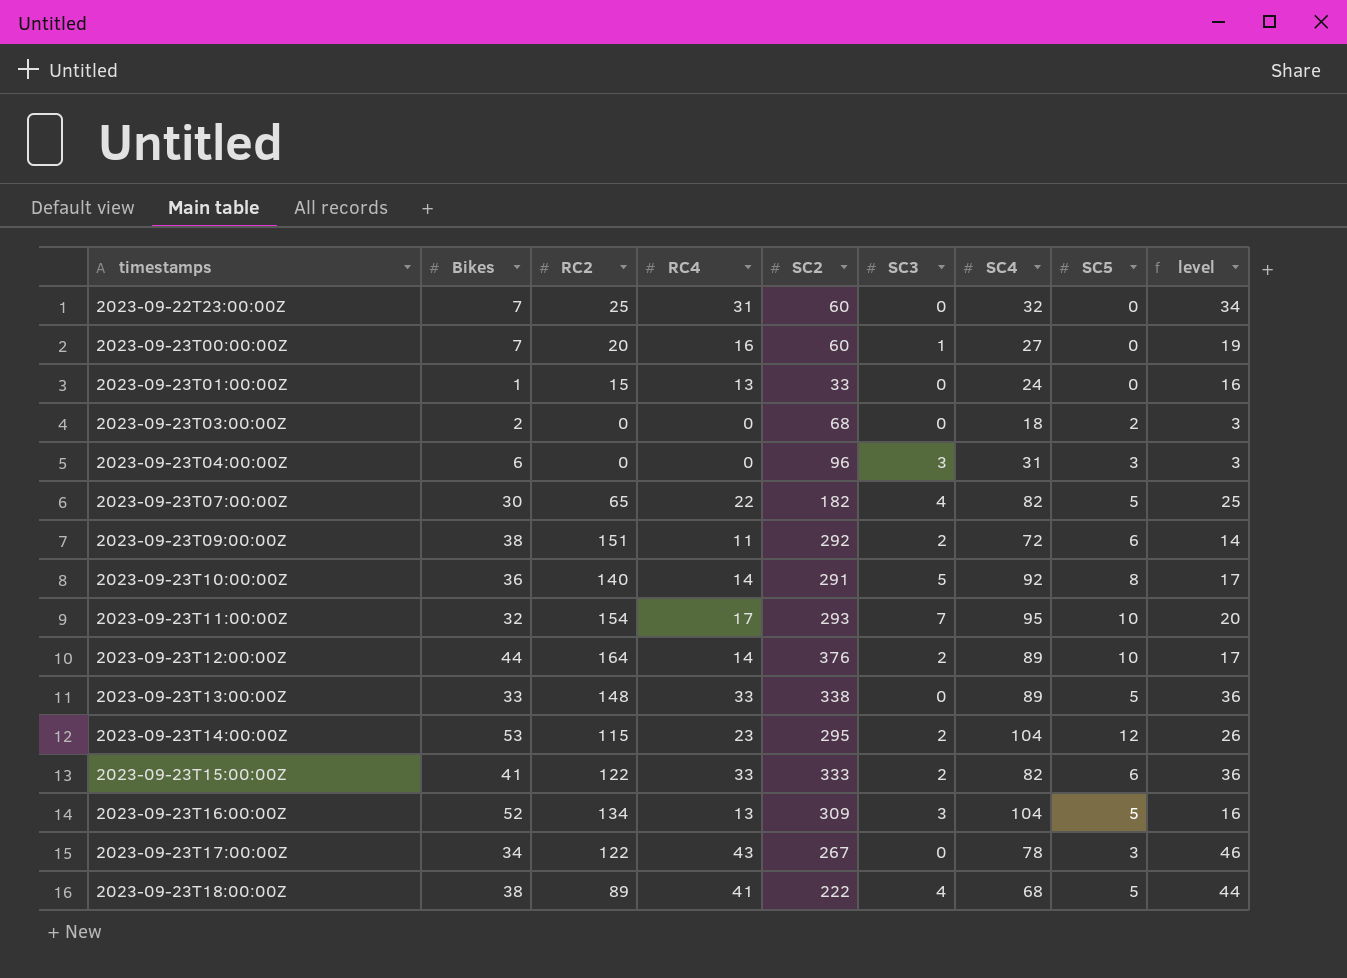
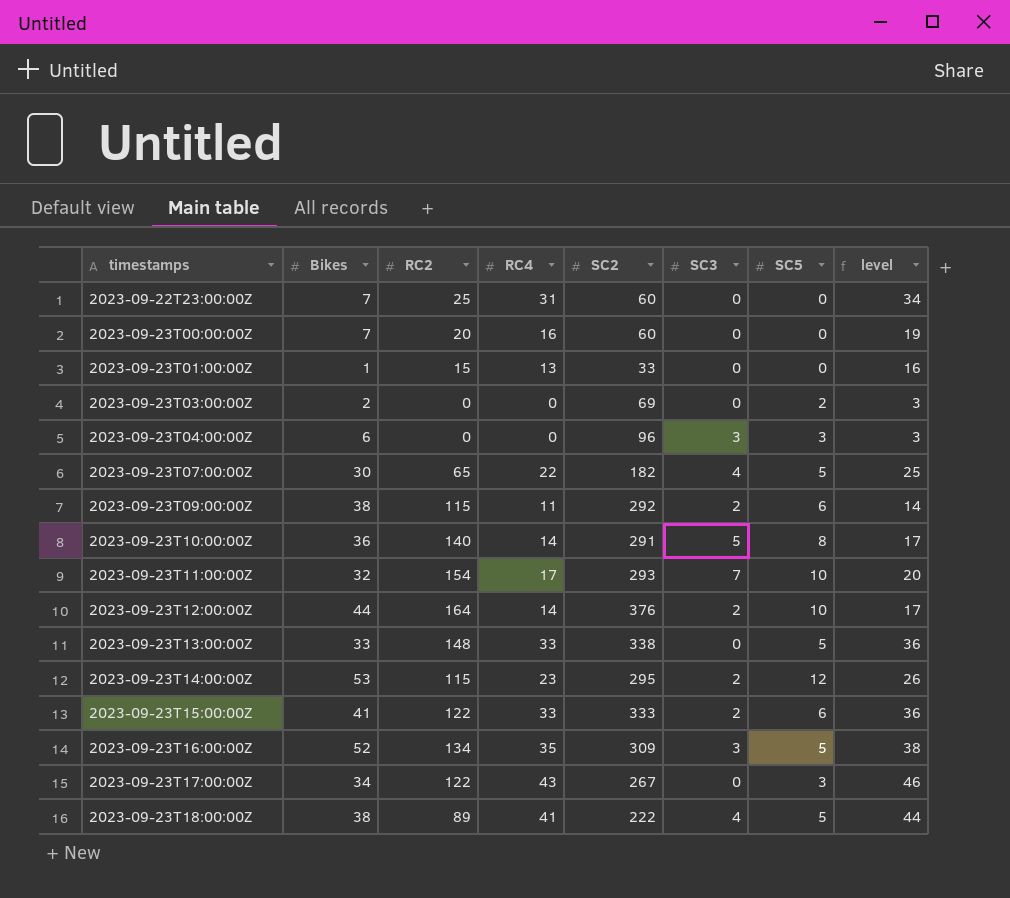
column SC4 | position: 7 -> none
2023-09-23T00:00:00Z | SC3: 1 -> 0
2023-09-23T03:00:00Z | SC2: 68 -> 69
2023-09-23T09:00:00Z | RC2: 151 -> 115
2023-09-23T16:00:00Z | RC4: 13 -> 35
2023-09-23T16:00:00Z | level: 16 -> 38

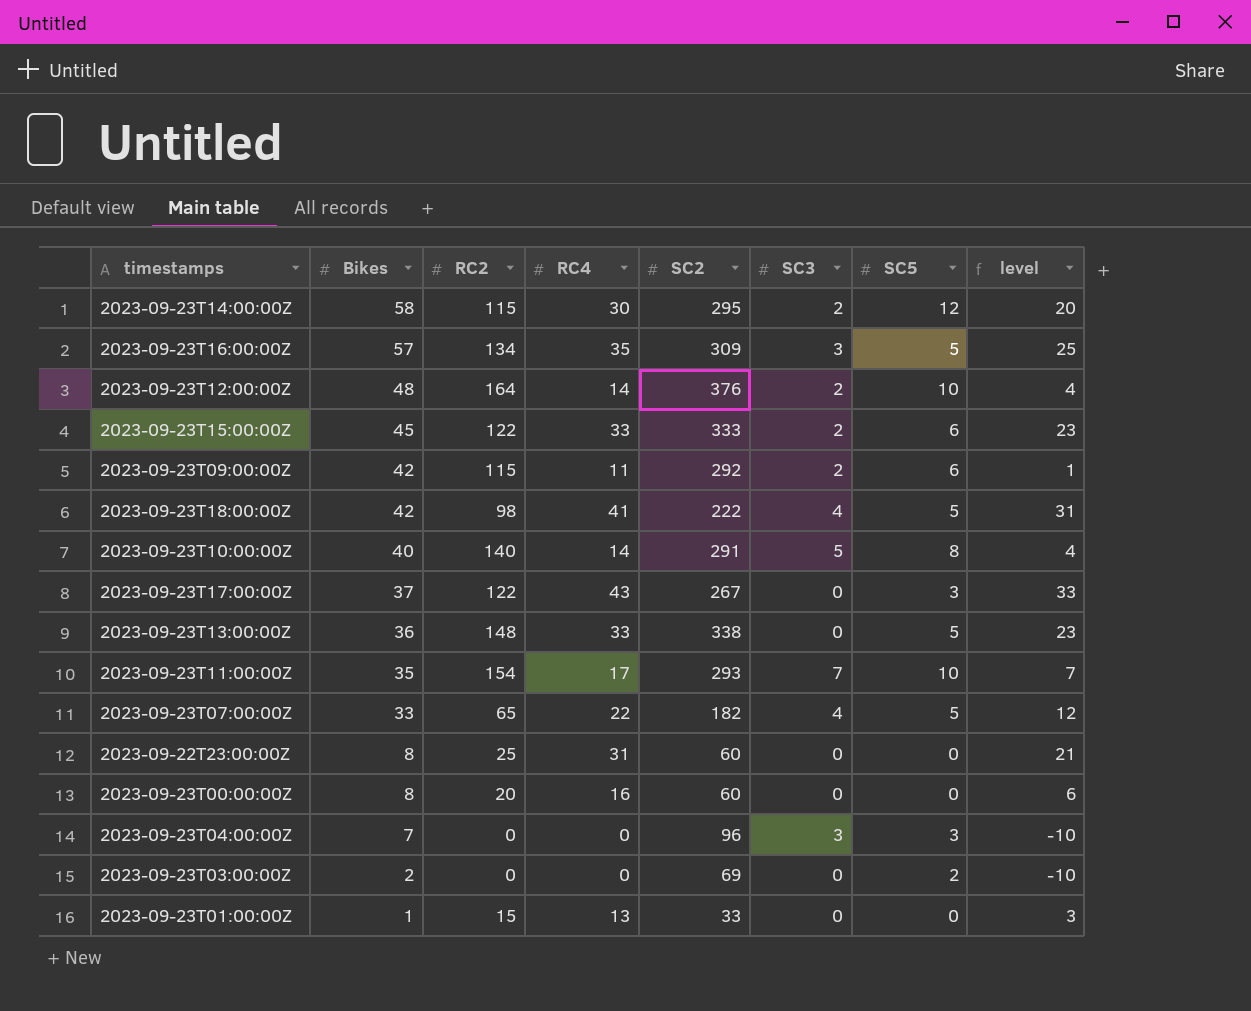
row order: timestamps ascending -> Bikes descending
column level | formula: [RC4] + 3 -> [RC4] - 10
2023-09-23T14:00:00Z | Bikes: 53 -> 58
2023-09-23T14:00:00Z | RC4: 23 -> 30
2023-09-23T16:00:00Z | Bikes: 52 -> 57
2023-09-23T12:00:00Z | Bikes: 44 -> 48
2023-09-23T15:00:00Z | Bikes: 41 -> 45
2023-09-23T09:00:00Z | Bikes: 38 -> 42
2023-09-23T18:00:00Z | Bikes: 38 -> 42
2023-09-23T18:00:00Z | RC2: 89 -> 98
2023-09-23T10:00:00Z | Bikes: 36 -> 40
2023-09-23T17:00:00Z | Bikes: 34 -> 37
2023-09-23T13:00:00Z | Bikes: 33 -> 36
2023-09-23T11:00:00Z | Bikes: 32 -> 35
2023-09-23T07:00:00Z | Bikes: 30 -> 33
2023-09-22T23:00:00Z | Bikes: 7 -> 8
2023-09-23T00:00:00Z | Bikes: 7 -> 8
2023-09-23T04:00:00Z | Bikes: 6 -> 7

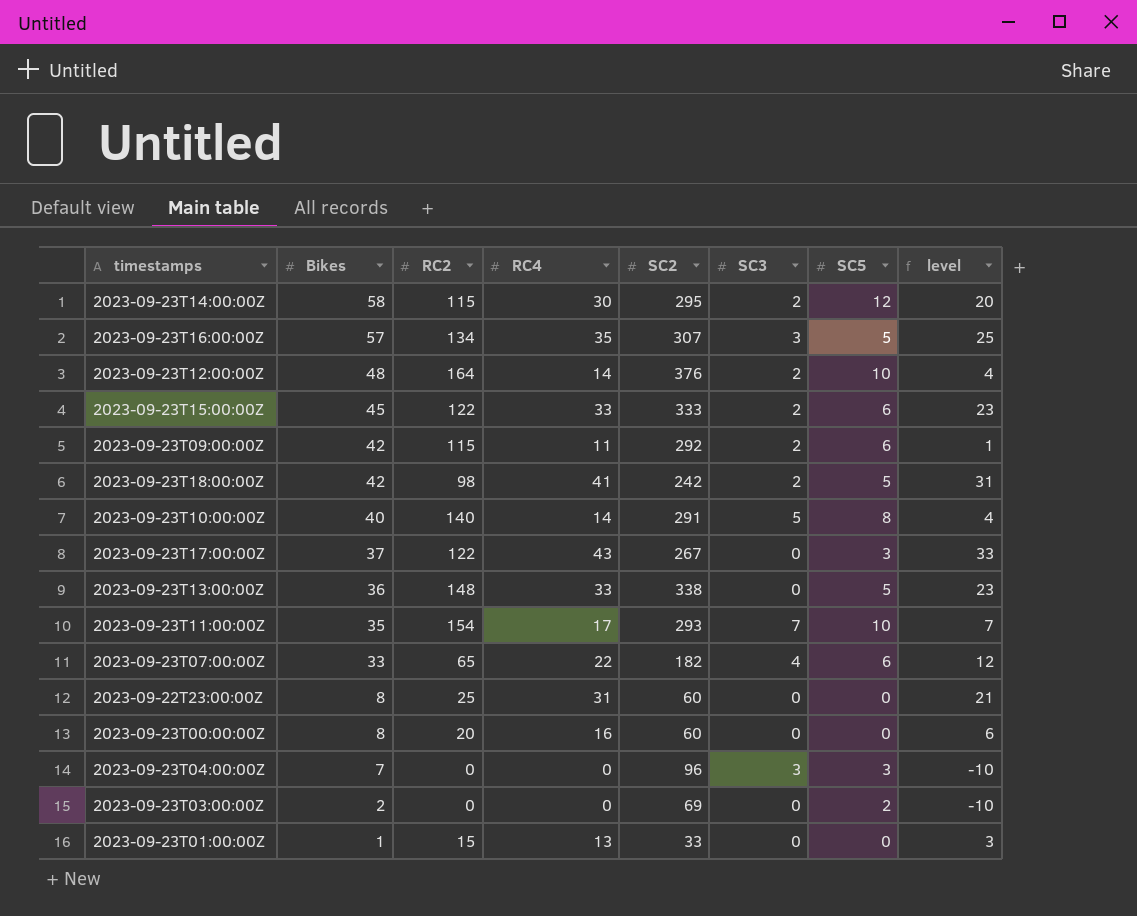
2023-09-23T16:00:00Z | SC2: 309 -> 307
2023-09-23T18:00:00Z | SC2: 222 -> 242
2023-09-23T18:00:00Z | SC3: 4 -> 2
2023-09-23T07:00:00Z | SC5: 5 -> 6

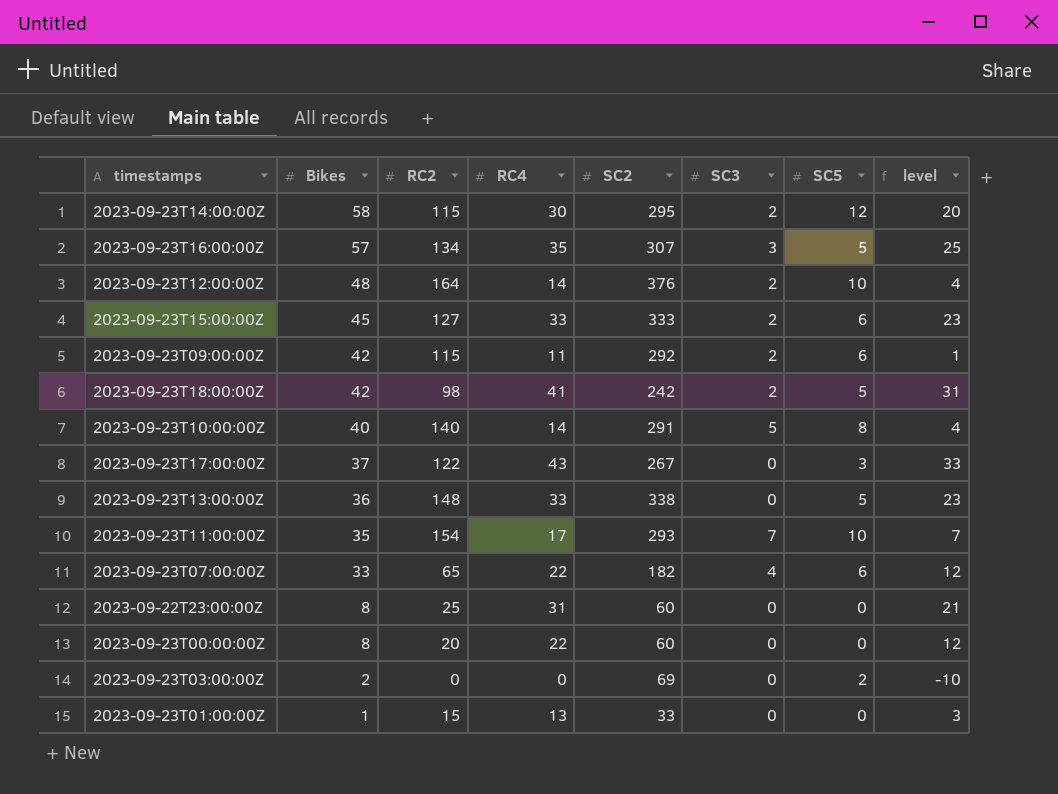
row 2023-09-23T04:00:00Z: 7 | 0 | 0 | 96 | 3 | 3 | -10 -> none
2023-09-23T15:00:00Z | RC2: 122 -> 127
2023-09-23T00:00:00Z | RC4: 16 -> 22
2023-09-23T00:00:00Z | level: 6 -> 12

